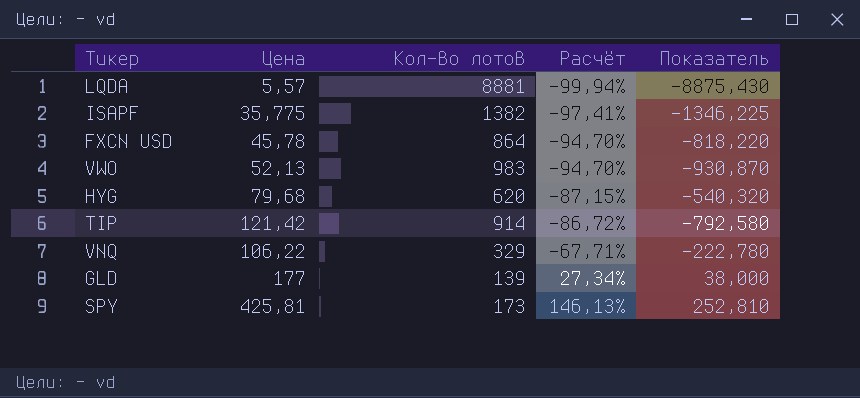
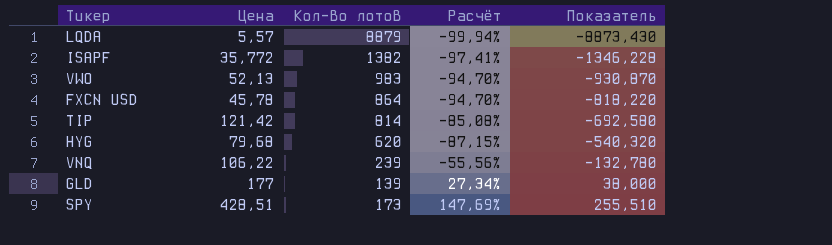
row order: Расчёт ascending -> Показатель ascending
LQDA | Кол-во лотов: 8881 -> 8879
LQDA | Показатель: -8875,430 -> -8873,430
ISAPF | Цена: 35,775 -> 35,772
ISAPF | Показатель: -1346,225 -> -1346,228
TIP | Кол-во лотов: 914 -> 814
TIP | Расчёт: -86,72% -> -85,08%
TIP | Показатель: -792,580 -> -692,580
VNQ | Кол-во лотов: 329 -> 239
VNQ | Расчёт: -67,71% -> -55,56%
VNQ | Показатель: -222,780 -> -132,780
SPY | Цена: 425,81 -> 428,51
SPY | Расчёт: 146,13% -> 147,69%
SPY | Показатель: 252,810 -> 255,510

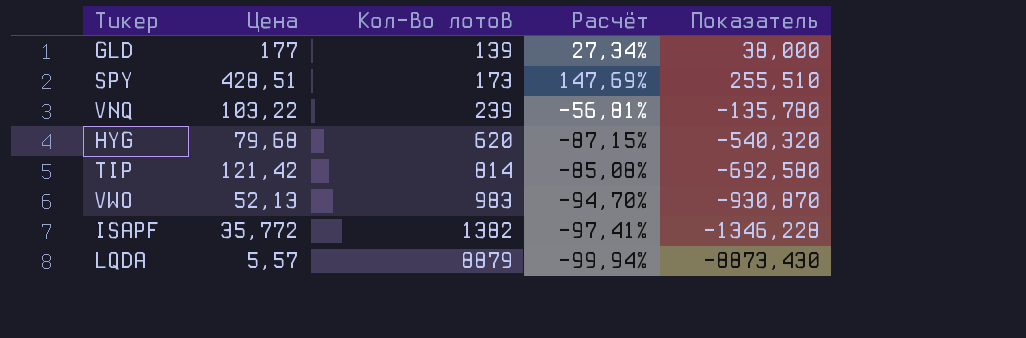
row order: Показатель ascending -> Кол-во лотов ascending
row FXCN USD: 45,78 | 864 | -94,70% | -818,220 -> none
VNQ | Цена: 106,22 -> 103,22
VNQ | Расчёт: -55,56% -> -56,81%
VNQ | Показатель: -132,780 -> -135,780

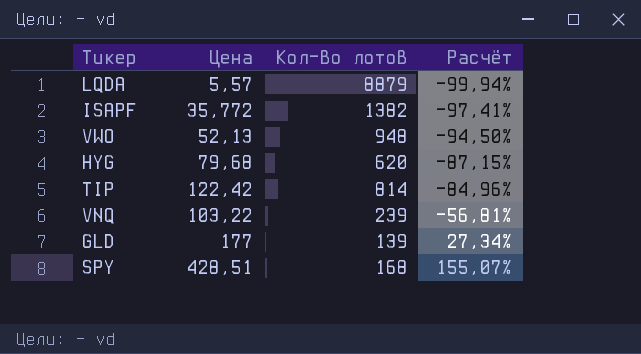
row order: Кол-во лотов ascending -> Расчёт ascending
column Показатель | formula: [Цена] - [Кол-во лотов] -> none
VWO | Кол-во лотов: 983 -> 948
VWO | Расчёт: -94,70% -> -94,50%
TIP | Цена: 121,42 -> 122,42
TIP | Расчёт: -85,08% -> -84,96%
SPY | Кол-во лотов: 173 -> 168
SPY | Расчёт: 147,69% -> 155,07%

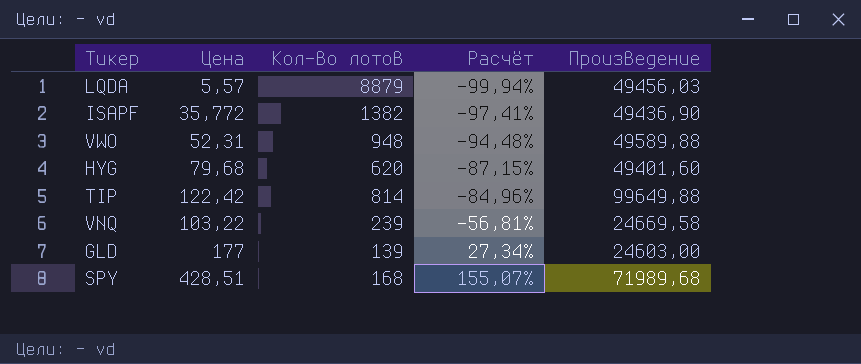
column Произведение | formula: none -> [Цена] * [Кол-во лотов]
VWO | Цена: 52,13 -> 52,31
VWO | Расчёт: -94,50% -> -94,48%

